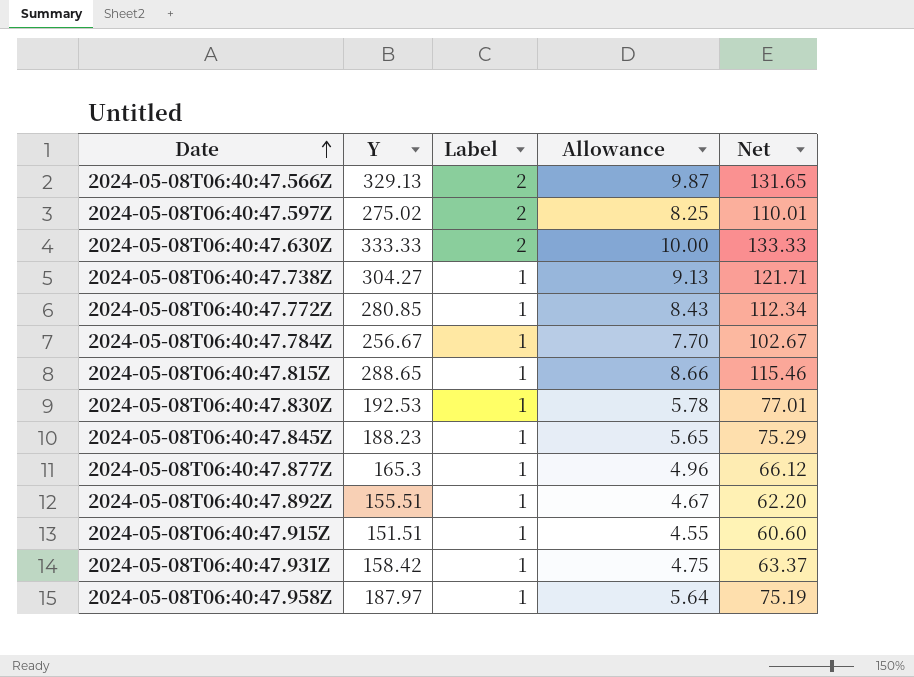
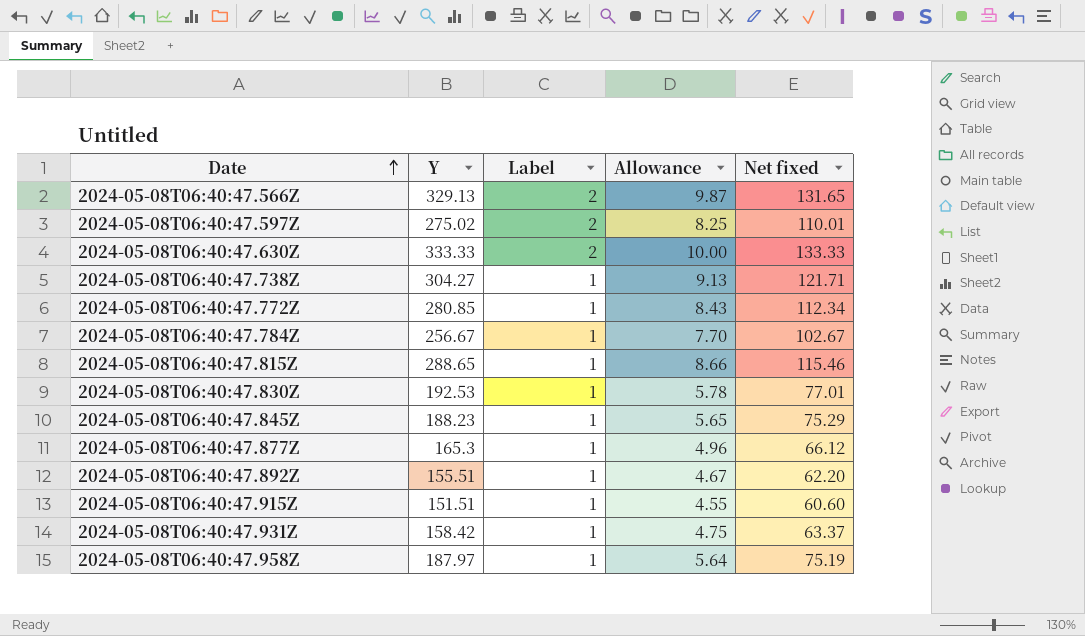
column name: Net -> Net fixed

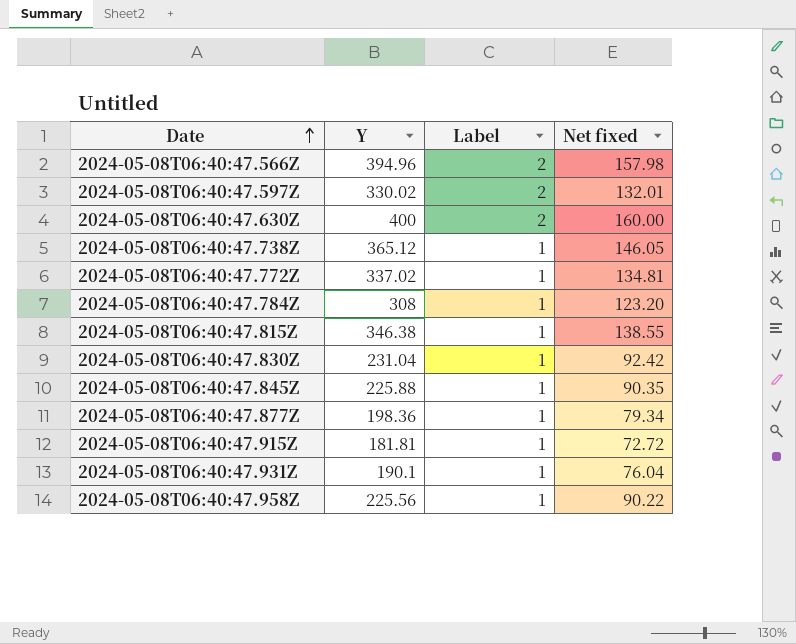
column Allowance | formula: [Y] * 0.03 -> none
row 2024-05-08T06:40:47.892Z: 155.51 | 1 | 4.67 | 62.20 -> none
2024-05-08T06:40:47.566Z | Y: 329.13 -> 394.96
2024-05-08T06:40:47.566Z | Net fixed: 131.65 -> 157.98
2024-05-08T06:40:47.597Z | Y: 275.02 -> 330.02
2024-05-08T06:40:47.597Z | Net fixed: 110.01 -> 132.01
2024-05-08T06:40:47.630Z | Y: 333.33 -> 400
2024-05-08T06:40:47.630Z | Net fixed: 133.33 -> 160.00
2024-05-08T06:40:47.738Z | Y: 304.27 -> 365.12
2024-05-08T06:40:47.738Z | Net fixed: 121.71 -> 146.05
2024-05-08T06:40:47.772Z | Y: 280.85 -> 337.02
2024-05-08T06:40:47.772Z | Net fixed: 112.34 -> 134.81
2024-05-08T06:40:47.784Z | Y: 256.67 -> 308
2024-05-08T06:40:47.784Z | Net fixed: 102.67 -> 123.20
2024-05-08T06:40:47.815Z | Y: 288.65 -> 346.38
2024-05-08T06:40:47.815Z | Net fixed: 115.46 -> 138.55
2024-05-08T06:40:47.830Z | Y: 192.53 -> 231.04
2024-05-08T06:40:47.830Z | Net fixed: 77.01 -> 92.42
2024-05-08T06:40:47.845Z | Y: 188.23 -> 225.88
2024-05-08T06:40:47.845Z | Net fixed: 75.29 -> 90.35
2024-05-08T06:40:47.877Z | Y: 165.3 -> 198.36
2024-05-08T06:40:47.877Z | Net fixed: 66.12 -> 79.34
2024-05-08T06:40:47.915Z | Y: 151.51 -> 181.81
2024-05-08T06:40:47.915Z | Net fixed: 60.60 -> 72.72
2024-05-08T06:40:47.931Z | Y: 158.42 -> 190.1
2024-05-08T06:40:47.931Z | Net fixed: 63.37 -> 76.04
2024-05-08T06:40:47.958Z | Y: 187.97 -> 225.56
2024-05-08T06:40:47.958Z | Net fixed: 75.19 -> 90.22

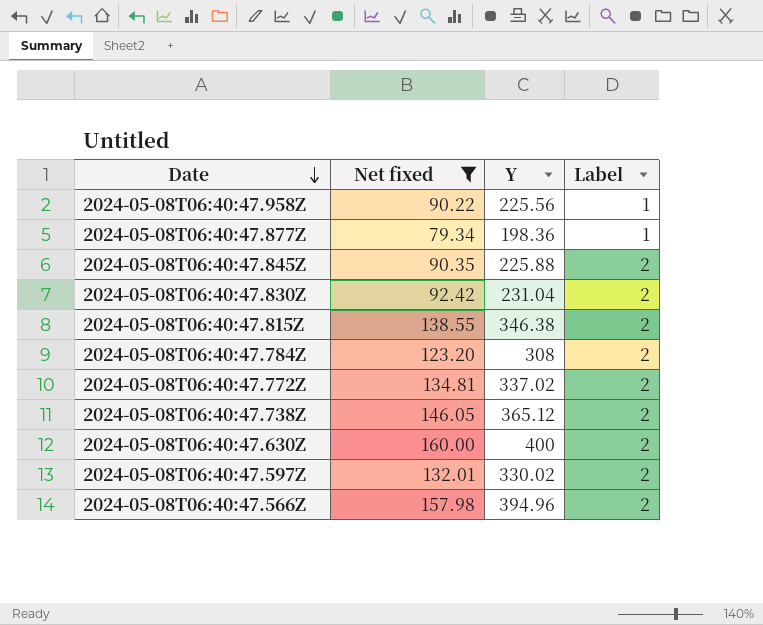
filter: none -> Net fixed >= 79.34
row order: Date ascending -> Date descending
column Net fixed | position: 4 -> 2
2024-05-08T06:40:47.845Z | Label: 1 -> 2
2024-05-08T06:40:47.830Z | Label: 1 -> 2
2024-05-08T06:40:47.815Z | Label: 1 -> 2
2024-05-08T06:40:47.784Z | Label: 1 -> 2
2024-05-08T06:40:47.772Z | Label: 1 -> 2
2024-05-08T06:40:47.738Z | Label: 1 -> 2

